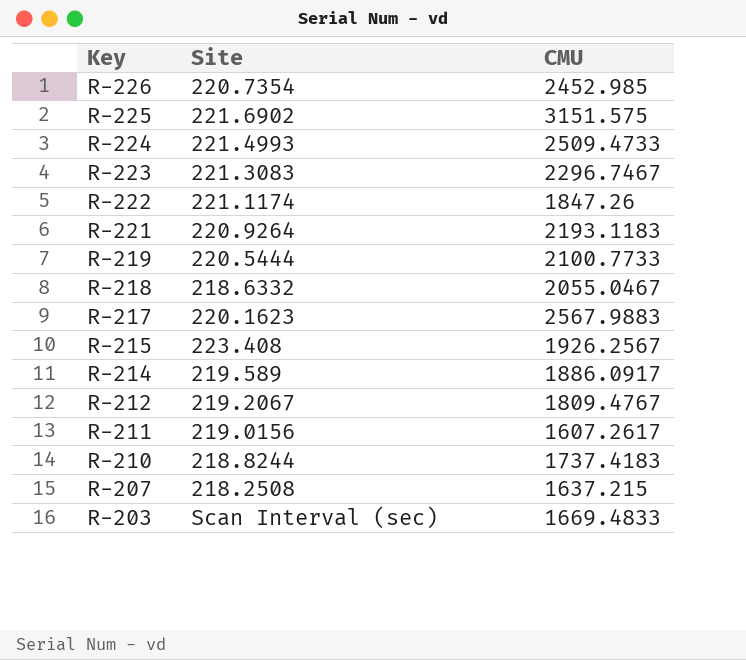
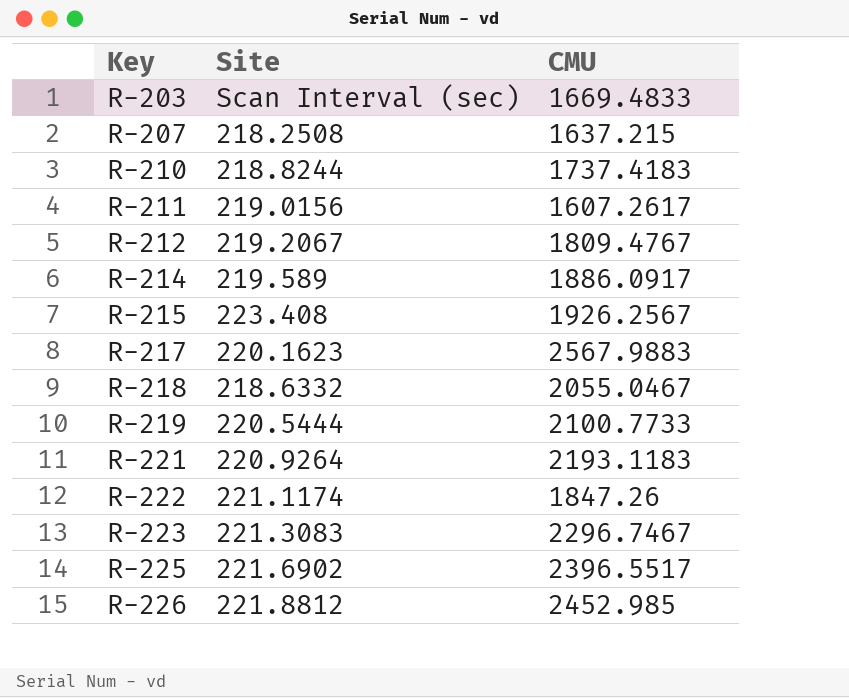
row order: Key descending -> Key ascending
row R-224: 221.4993 | 2509.4733 -> none
R-225 | CMU: 3151.575 -> 2396.5517
R-226 | Site: 220.7354 -> 221.8812

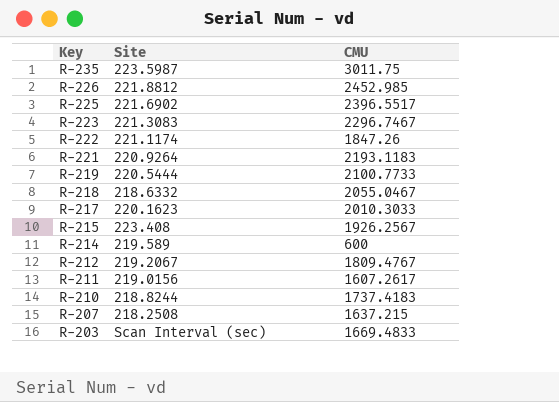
row order: Key ascending -> Key descending
row R-235: none -> 223.5987 | 3011.75
R-217 | CMU: 2567.9883 -> 2010.3033
R-214 | CMU: 1886.0917 -> 600

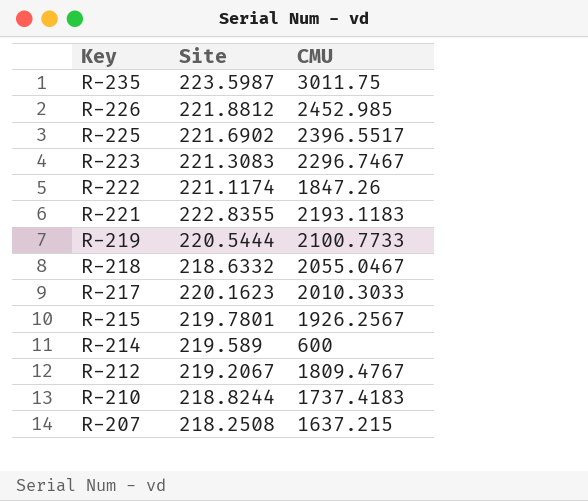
row R-211: 219.0156 | 1607.2617 -> none
row R-203: Scan Interval (sec) | 1669.4833 -> none
R-221 | Site: 220.9264 -> 222.8355
R-215 | Site: 223.408 -> 219.7801

